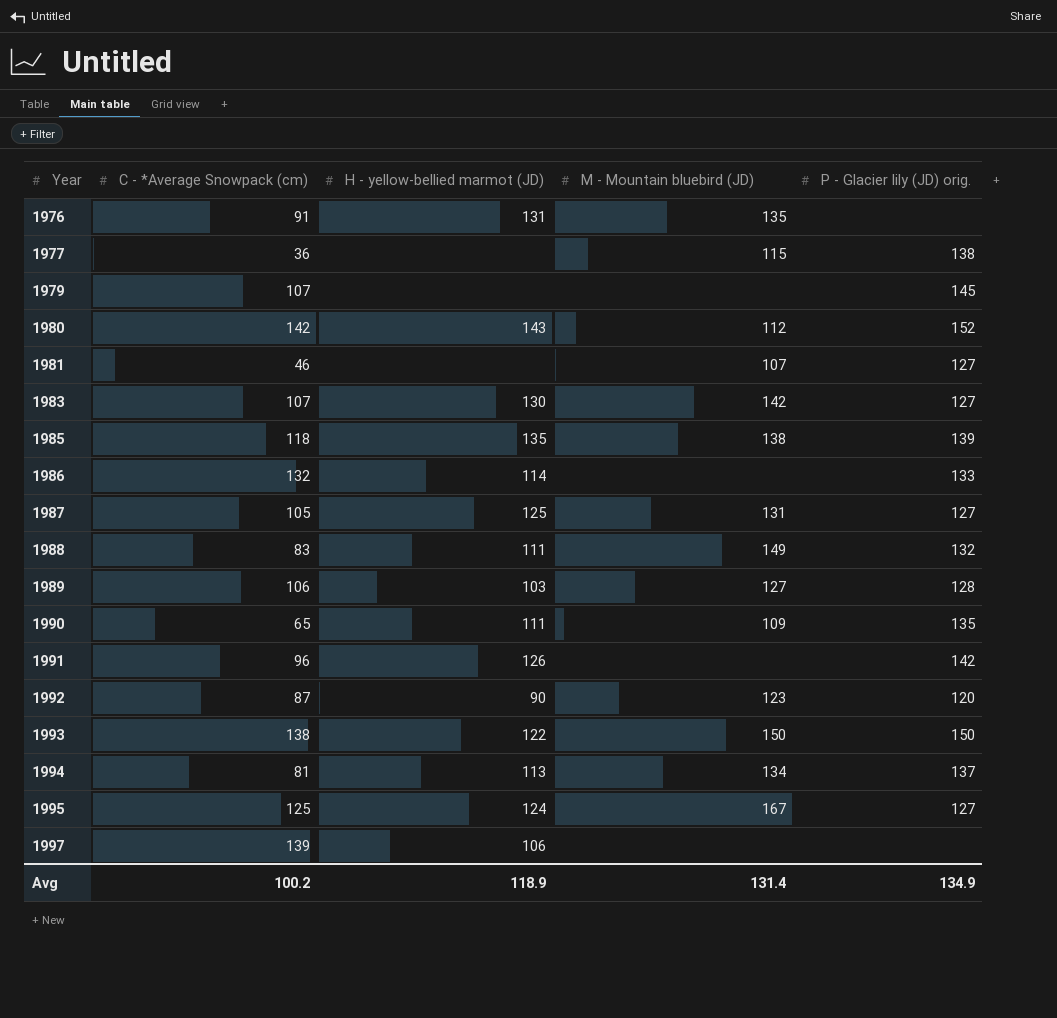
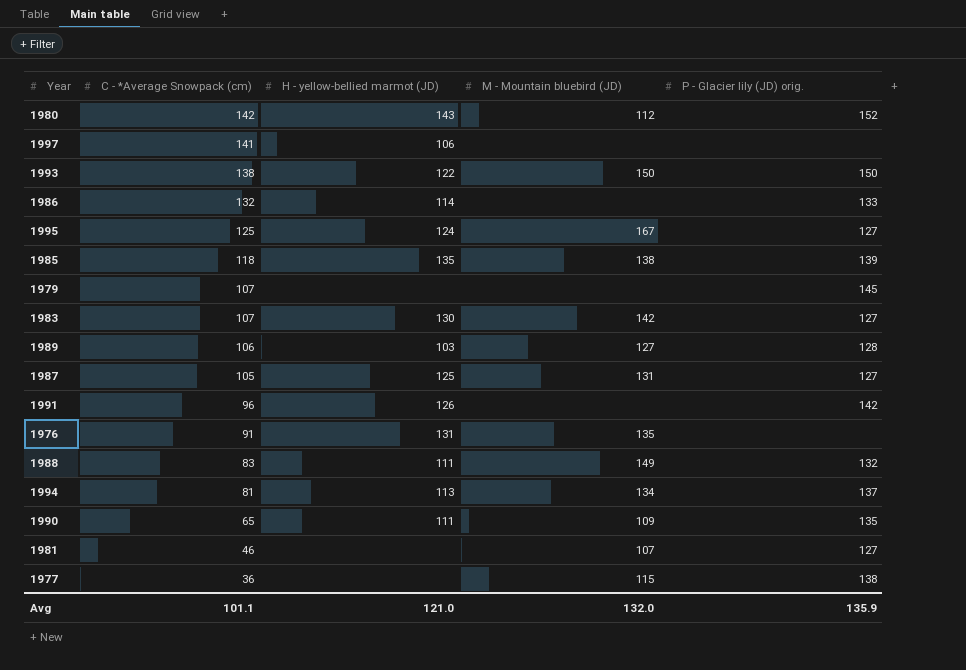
row order: Year ascending -> C - *Average Snowpack (cm) descending
row 1992: 87 | 90 | 123 | 120 -> none
1997 | C - *Average Snowpack (cm): 139 -> 141
Avg | C - *Average Snowpack (cm): 100.2 -> 101.1
Avg | H - yellow-bellied marmot (JD): 118.9 -> 121.0
Avg | M - Mountain bluebird (JD): 131.4 -> 132.0
Avg | P - Glacier lily (JD) orig.: 134.9 -> 135.9

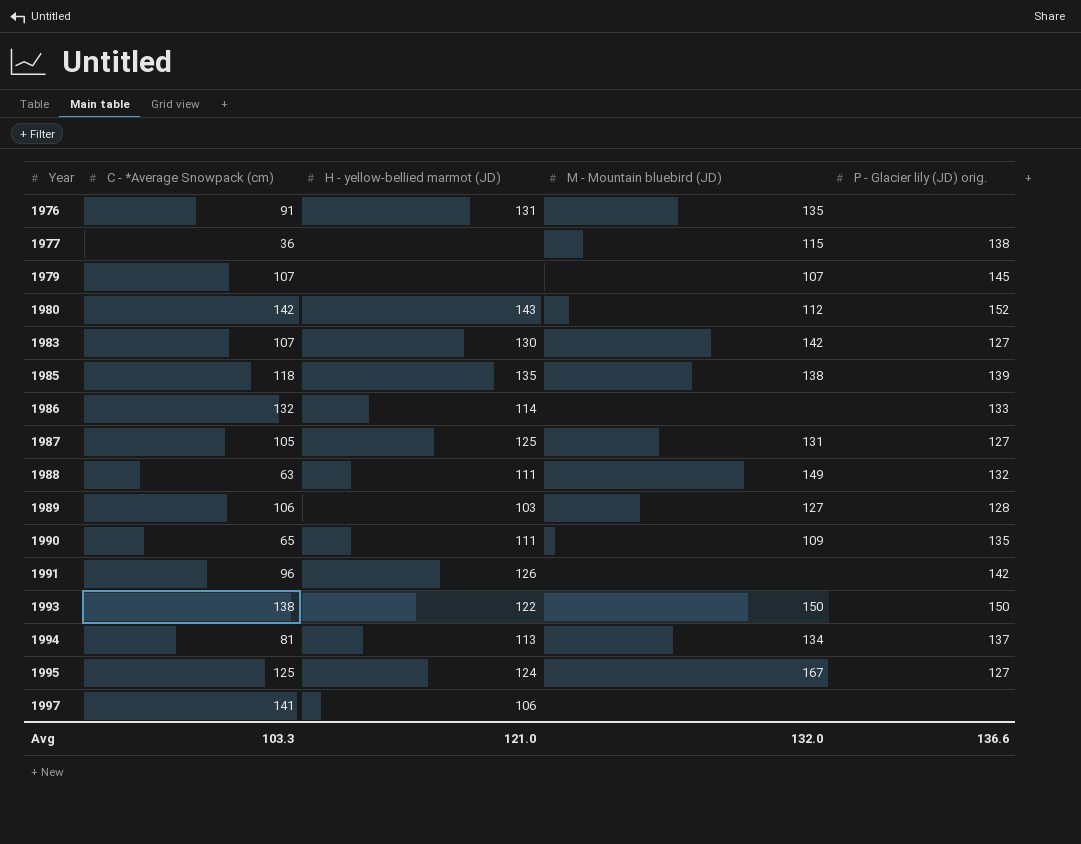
row order: C - *Average Snowpack (cm) descending -> Year ascending
row 1981: 46 | none | 107 | 127 -> none
1979 | M - Mountain bluebird (JD): none -> 107
1988 | C - *Average Snowpack (cm): 83 -> 63
Avg | C - *Average Snowpack (cm): 101.1 -> 103.3
Avg | P - Glacier lily (JD) orig.: 135.9 -> 136.6

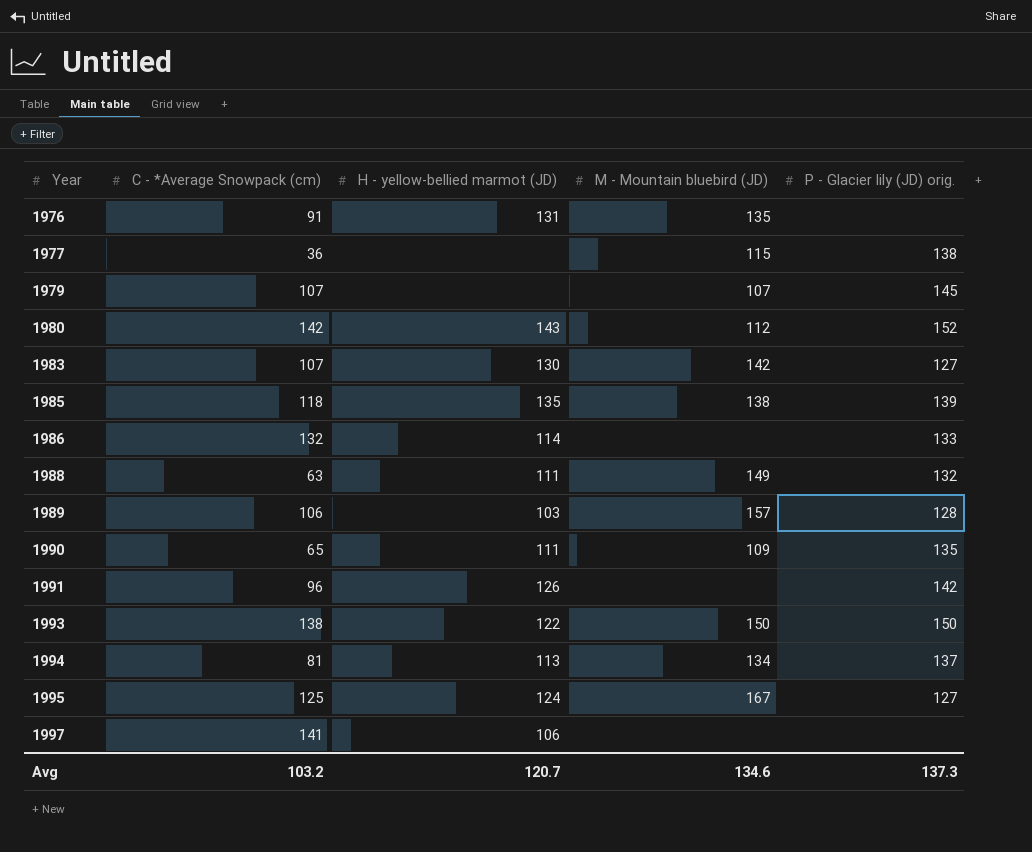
row 1987: 105 | 125 | 131 | 127 -> none
1989 | M - Mountain bluebird (JD): 127 -> 157
Avg | C - *Average Snowpack (cm): 103.3 -> 103.2
Avg | H - yellow-bellied marmot (JD): 121.0 -> 120.7
Avg | M - Mountain bluebird (JD): 132.0 -> 134.6
Avg | P - Glacier lily (JD) orig.: 136.6 -> 137.3

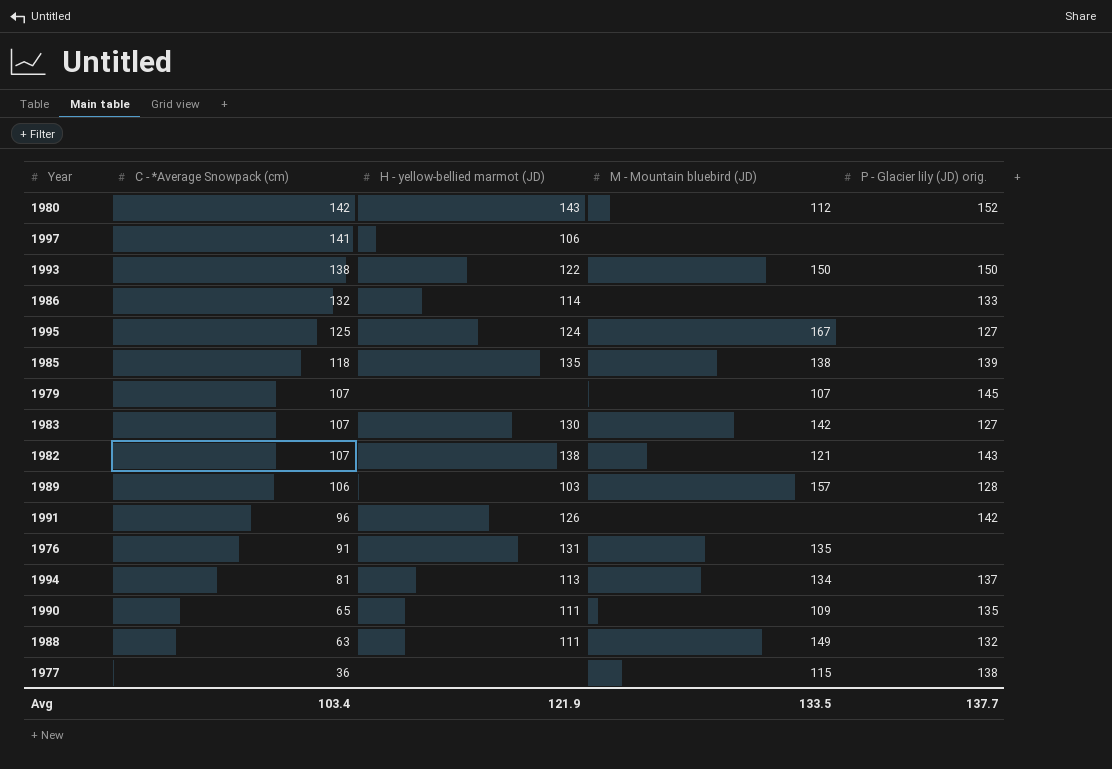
row order: Year ascending -> C - *Average Snowpack (cm) descending
row 1982: none -> 107 | 138 | 121 | 143
Avg | C - *Average Snowpack (cm): 103.2 -> 103.4
Avg | H - yellow-bellied marmot (JD): 120.7 -> 121.9
Avg | M - Mountain bluebird (JD): 134.6 -> 133.5
Avg | P - Glacier lily (JD) orig.: 137.3 -> 137.7

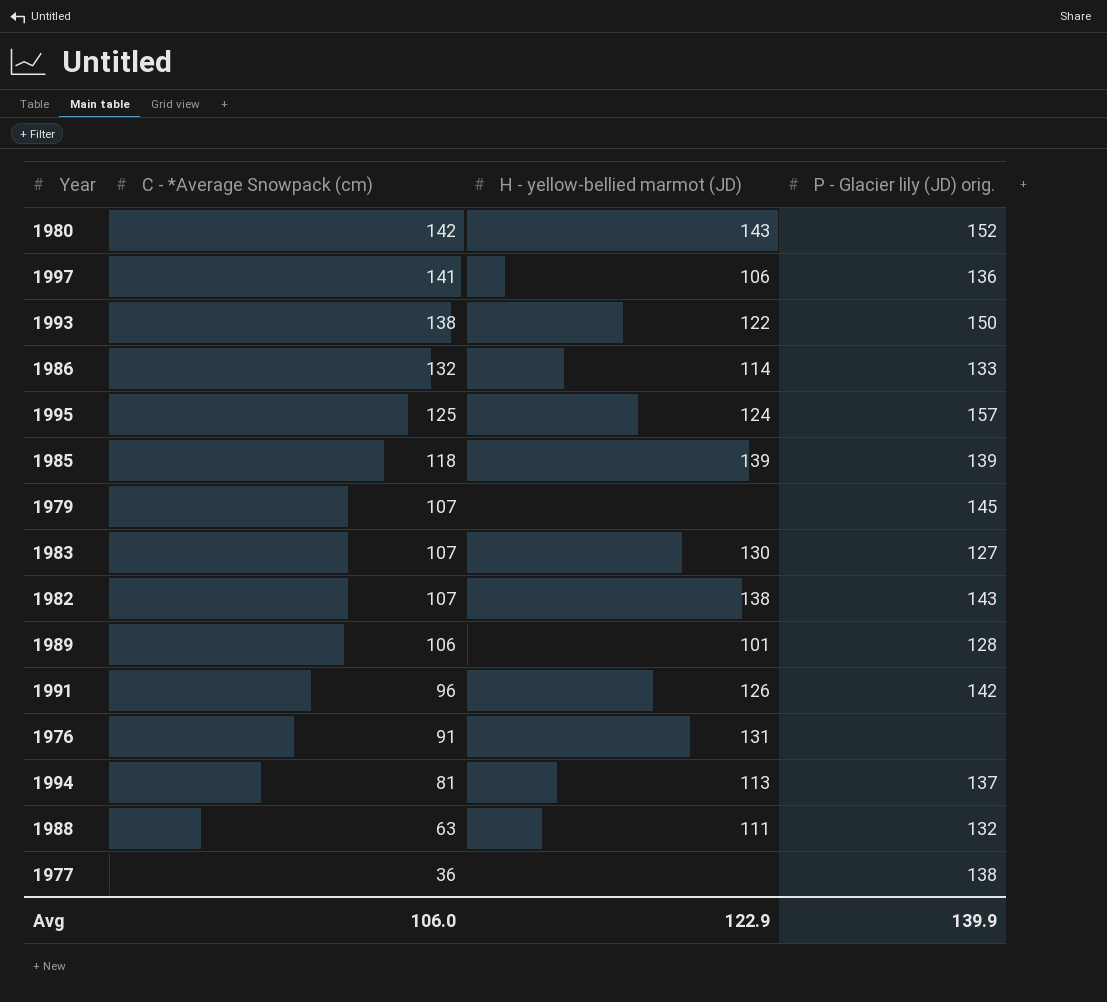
column M - Mountain bluebird (JD) | position: 4 -> none
row 1990: 65 | 111 | 109 | 135 -> none
1997 | P - Glacier lily (JD) orig.: none -> 136
1995 | P - Glacier lily (JD) orig.: 127 -> 157
1985 | H - yellow-bellied marmot (JD): 135 -> 139
1989 | H - yellow-bellied marmot (JD): 103 -> 101
Avg | C - *Average Snowpack (cm): 103.4 -> 106.0
Avg | H - yellow-bellied marmot (JD): 121.9 -> 122.9
Avg | P - Glacier lily (JD) orig.: 137.7 -> 139.9

